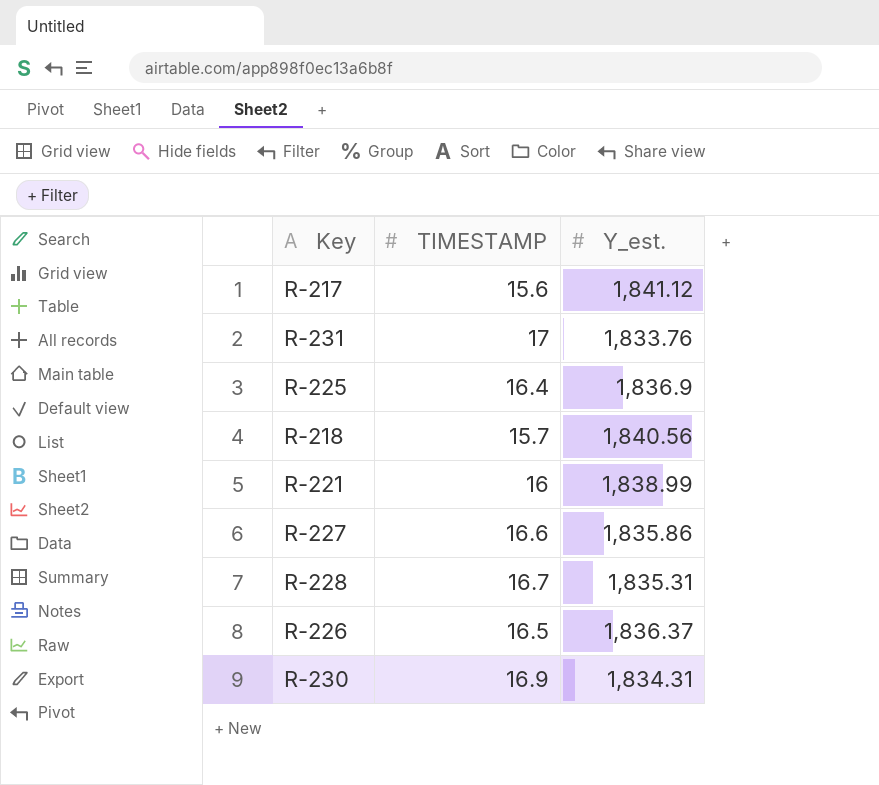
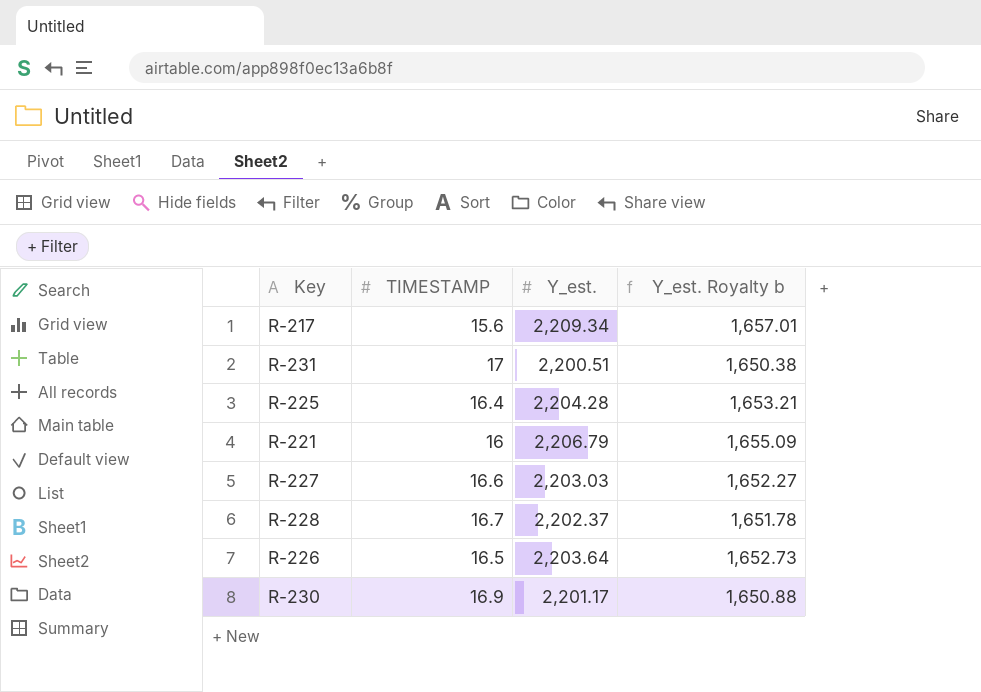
column Y_est. Royalty b | formula: none -> [Y_est.] * 0.75
row R-218: 15.7 | 1,840.56 -> none
R-217 | Y_est.: 1,841.12 -> 2,209.34
R-231 | Y_est.: 1,833.76 -> 2,200.51
R-225 | Y_est.: 1,836.9 -> 2,204.28
R-221 | Y_est.: 1,838.99 -> 2,206.79
R-227 | Y_est.: 1,835.86 -> 2,203.03
R-228 | Y_est.: 1,835.31 -> 2,202.37
R-226 | Y_est.: 1,836.37 -> 2,203.64
R-230 | Y_est.: 1,834.31 -> 2,201.17

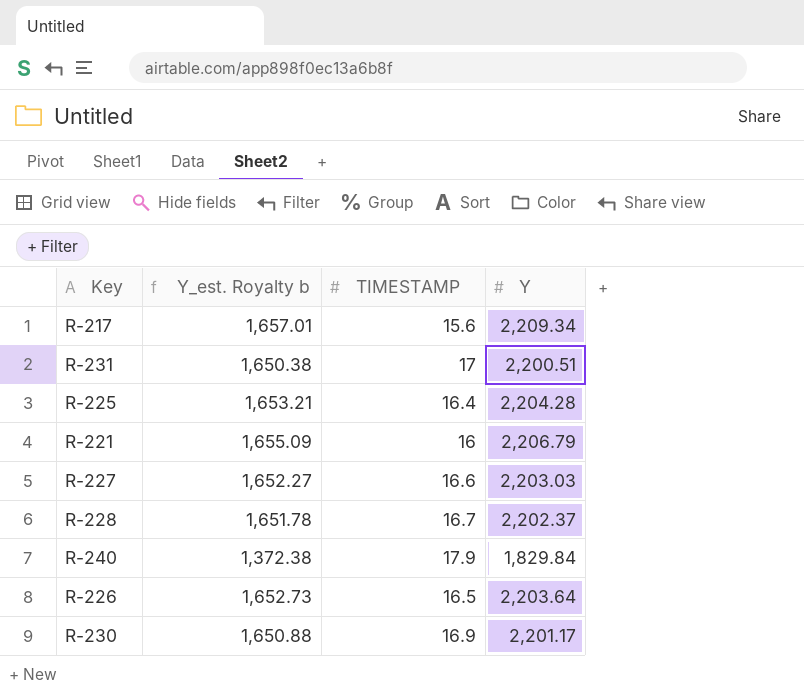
column Y_est. Royalty b | position: 4 -> 2
column name: Y_est. -> Y
row R-240: none -> 1,372.38 | 17.9 | 1,829.84

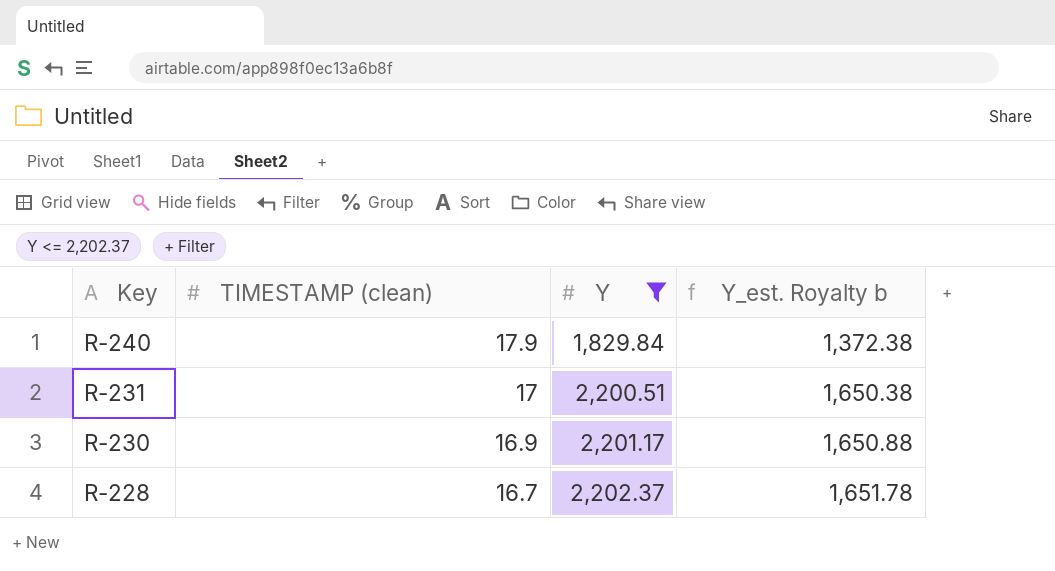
filter: none -> Y <= 2,202.37
row order: none -> Key descending
column name: TIMESTAMP -> TIMESTAMP (clean)
column Y_est. Royalty b | position: 2 -> 4

